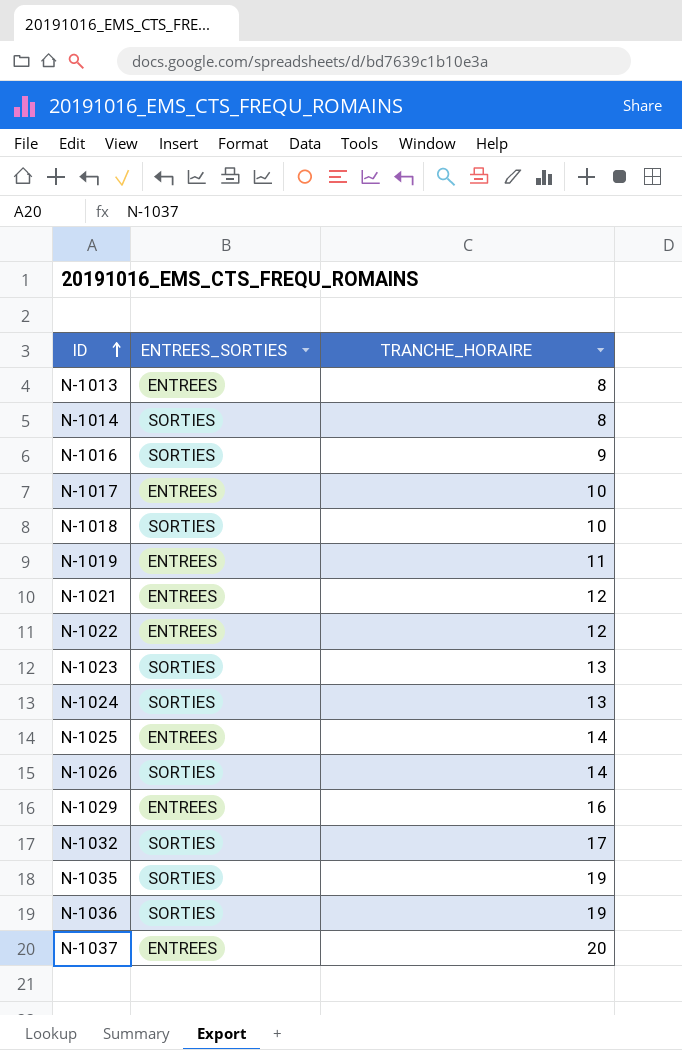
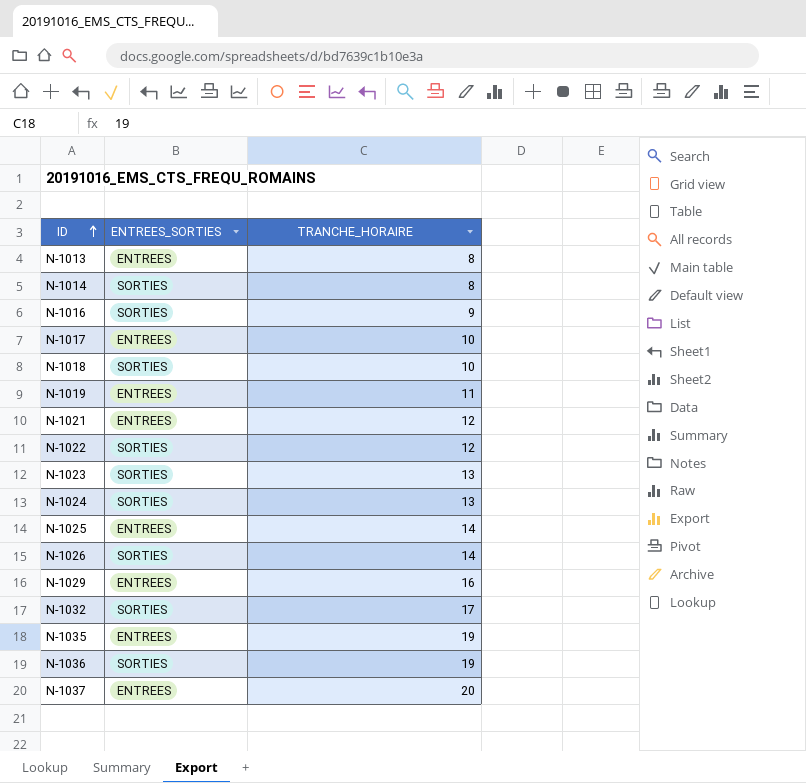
N-1022 | ENTREES_SORTIES: ENTREES -> SORTIES
N-1035 | ENTREES_SORTIES: SORTIES -> ENTREES

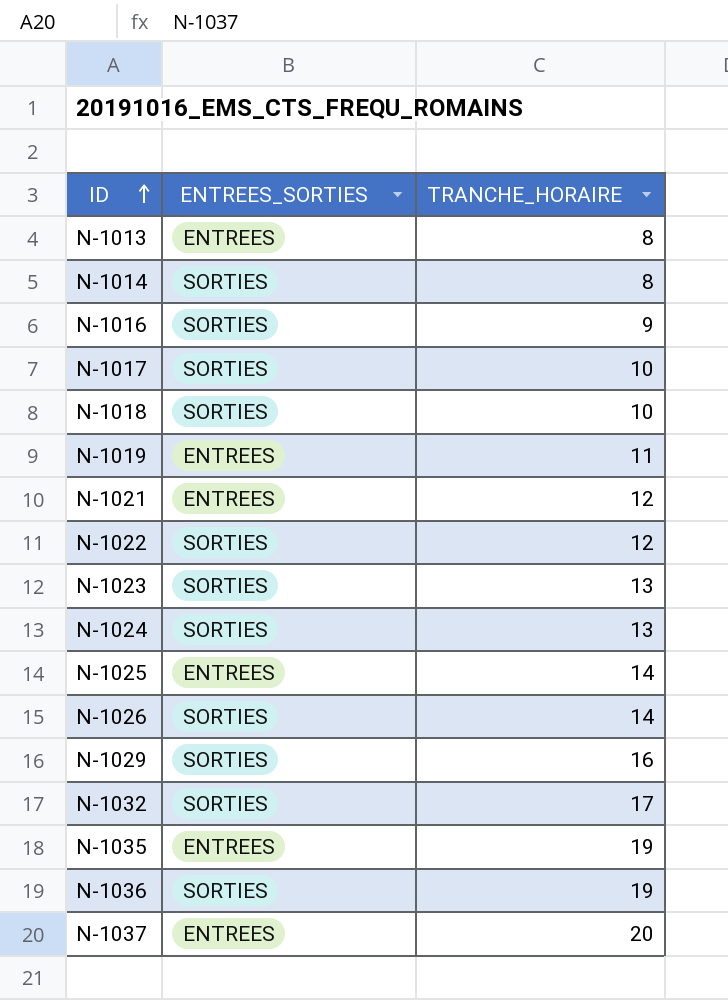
N-1017 | ENTREES_SORTIES: ENTREES -> SORTIES
N-1029 | ENTREES_SORTIES: ENTREES -> SORTIES

